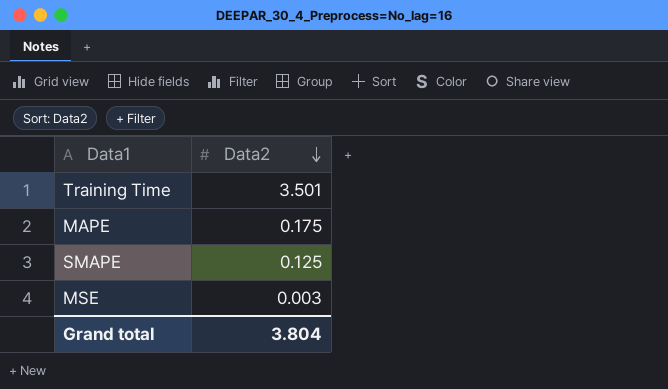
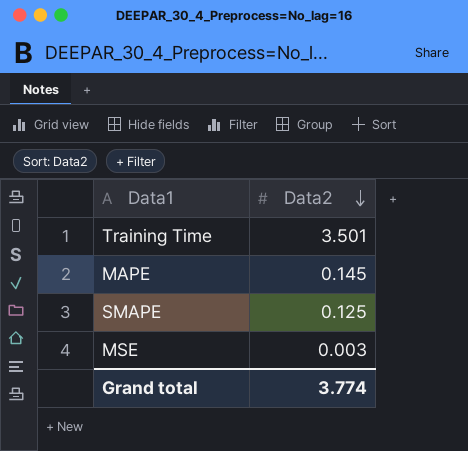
MAPE | Data2: 0.175 -> 0.145
Grand total | Data2: 3.804 -> 3.774

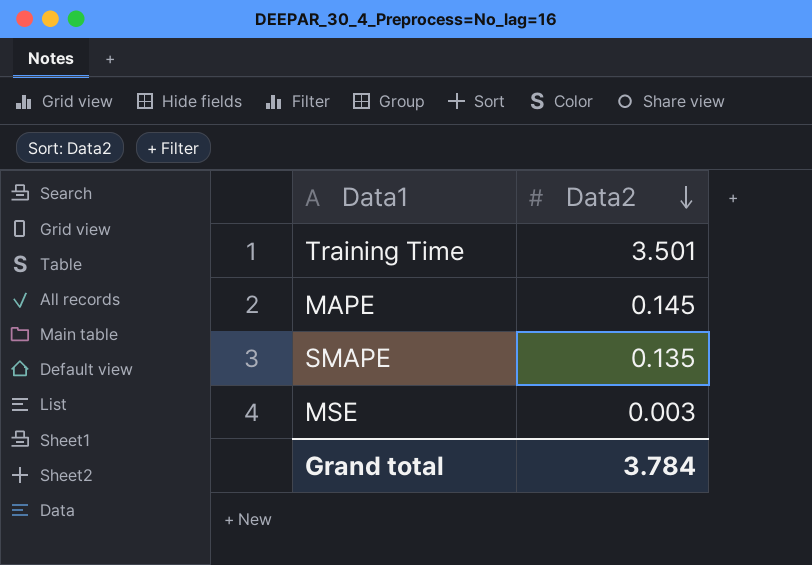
SMAPE | Data2: 0.125 -> 0.135
Grand total | Data2: 3.774 -> 3.784

